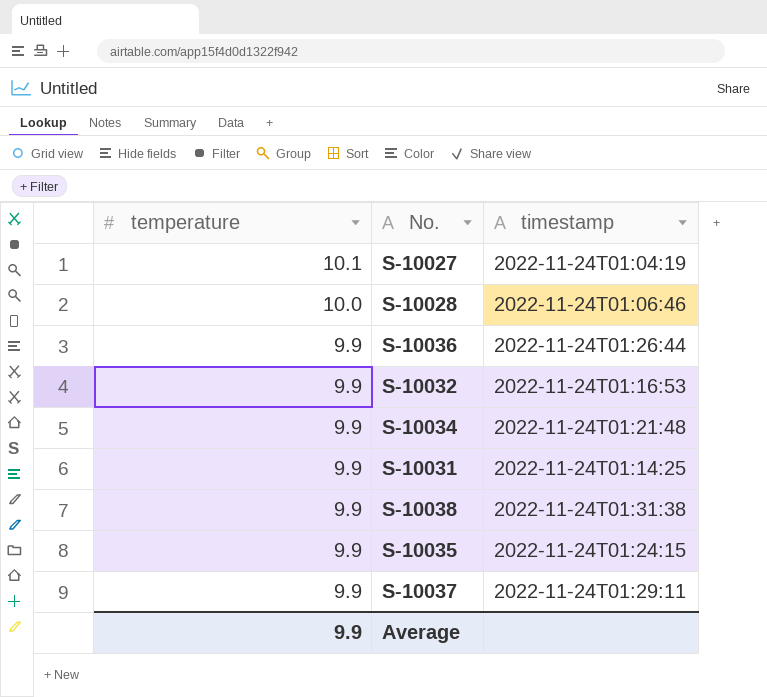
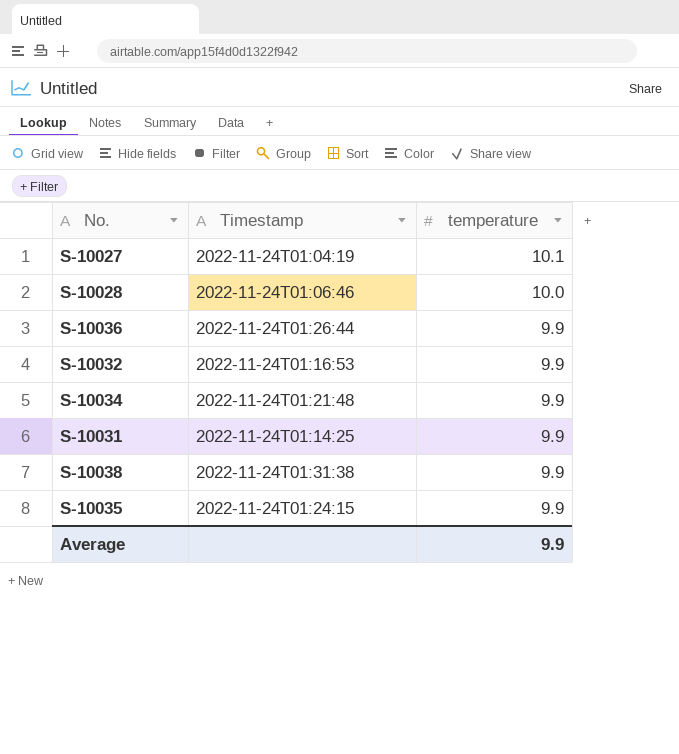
column name: timestamp -> Timestamp
column temperature | position: 1 -> 3
row S-10037: 9.9 | 2022-11-24T01:29:11 -> none

